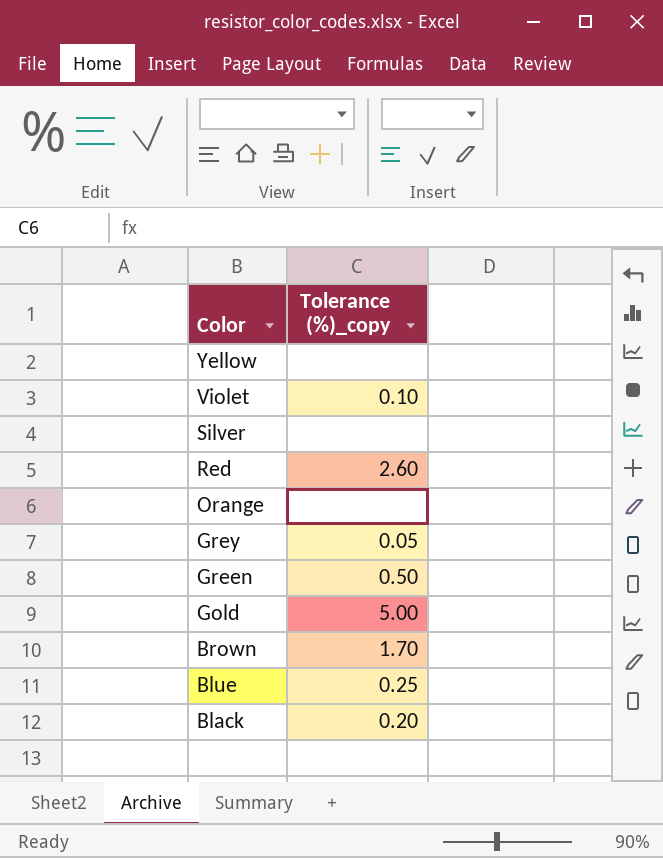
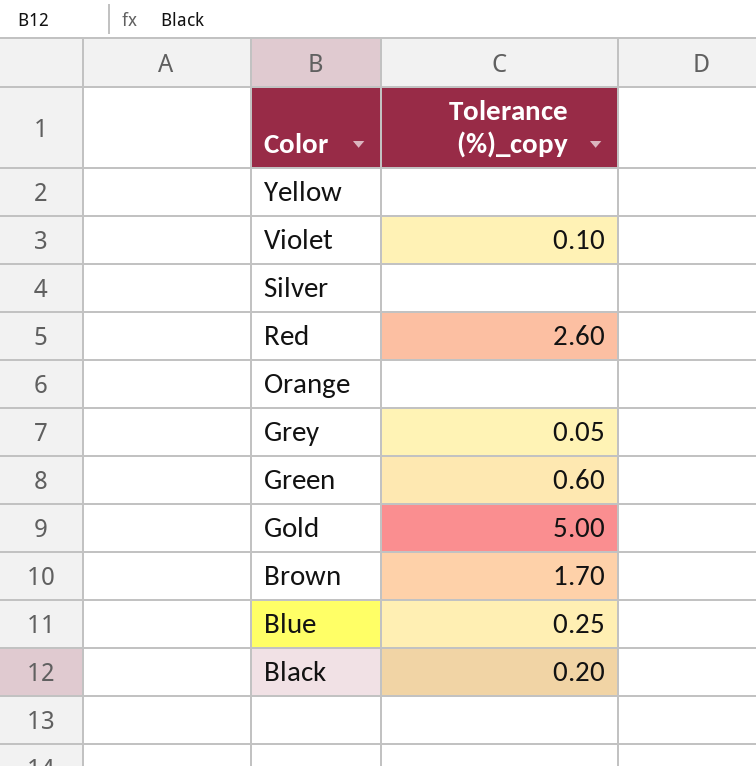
Green | Tolerance (%)_copy: 0.50 -> 0.60

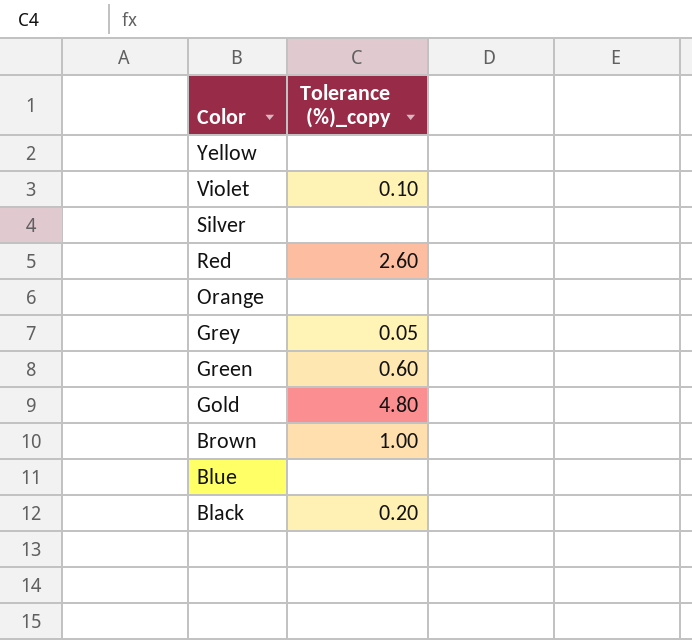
Gold | Tolerance (%)_copy: 5.00 -> 4.80
Brown | Tolerance (%)_copy: 1.70 -> 1.00
Blue | Tolerance (%)_copy: 0.25 -> none

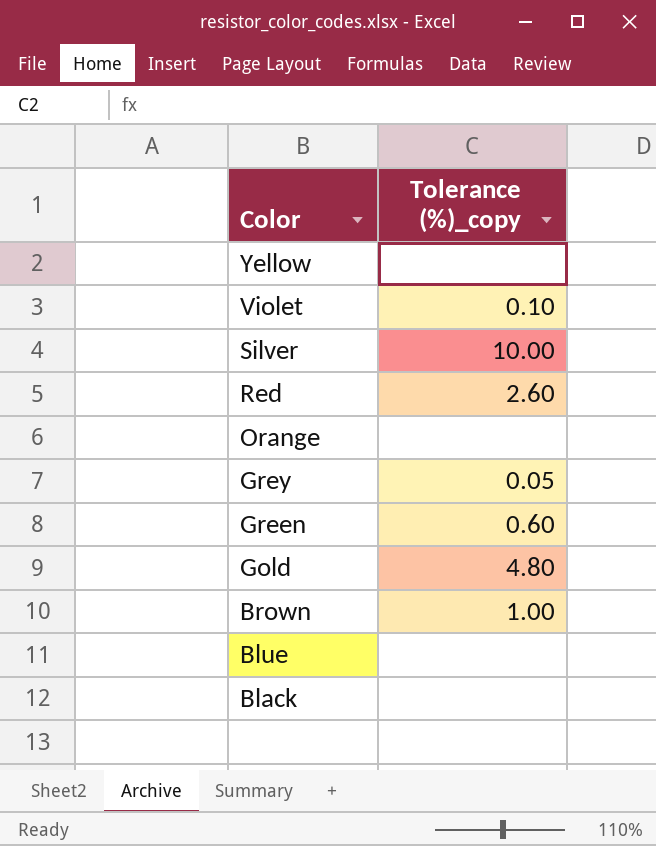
Silver | Tolerance (%)_copy: none -> 10.00
Black | Tolerance (%)_copy: 0.20 -> none

